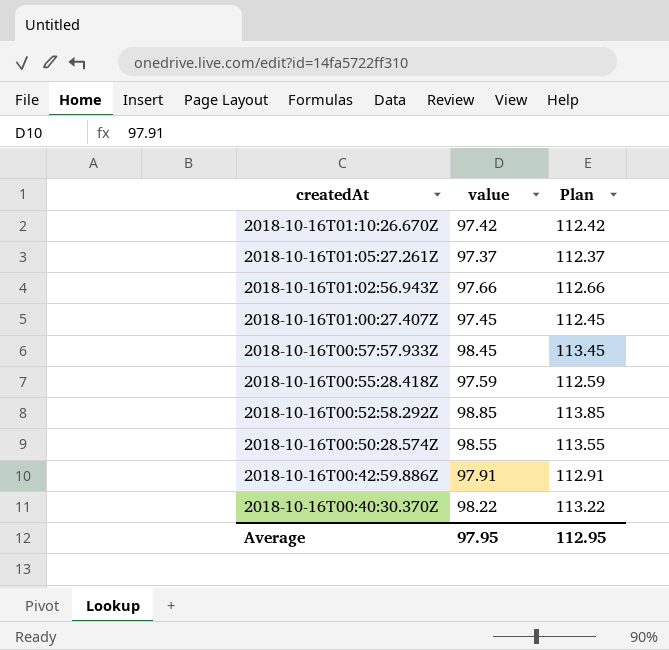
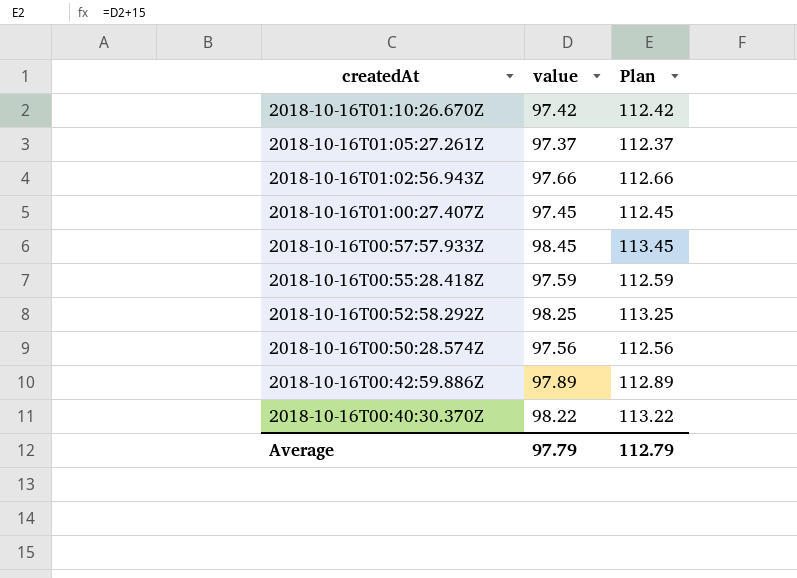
2018-10-16T00:52:58.292Z | value: 98.85 -> 98.25
2018-10-16T00:52:58.292Z | Plan: 113.85 -> 113.25
2018-10-16T00:50:28.574Z | value: 98.55 -> 97.56
2018-10-16T00:50:28.574Z | Plan: 113.55 -> 112.56
2018-10-16T00:42:59.886Z | value: 97.91 -> 97.89
2018-10-16T00:42:59.886Z | Plan: 112.91 -> 112.89
Average | value: 97.95 -> 97.79
Average | Plan: 112.95 -> 112.79

